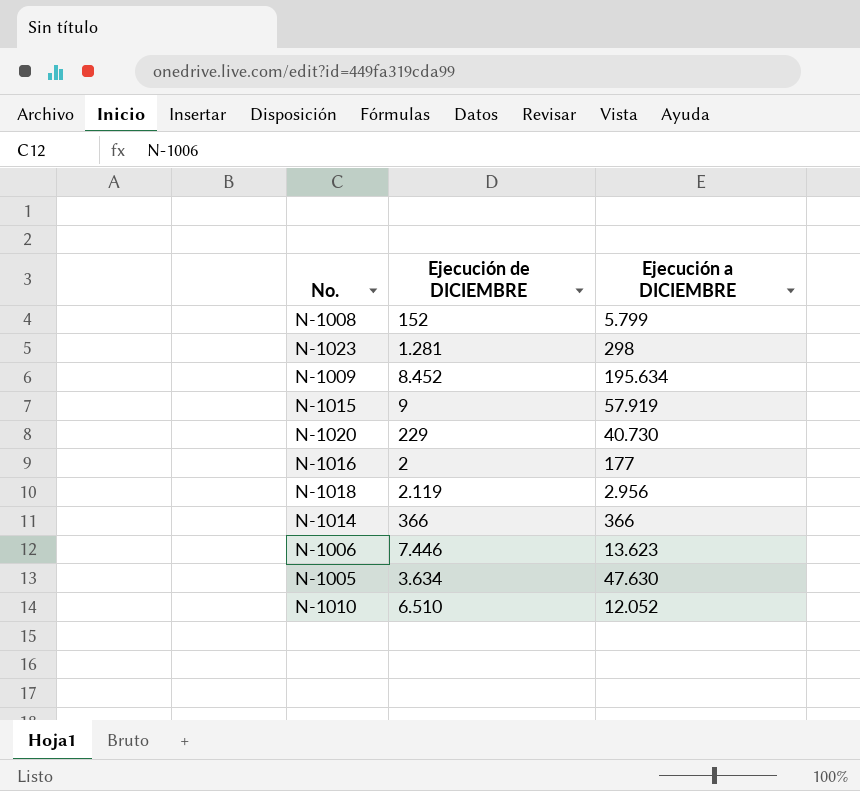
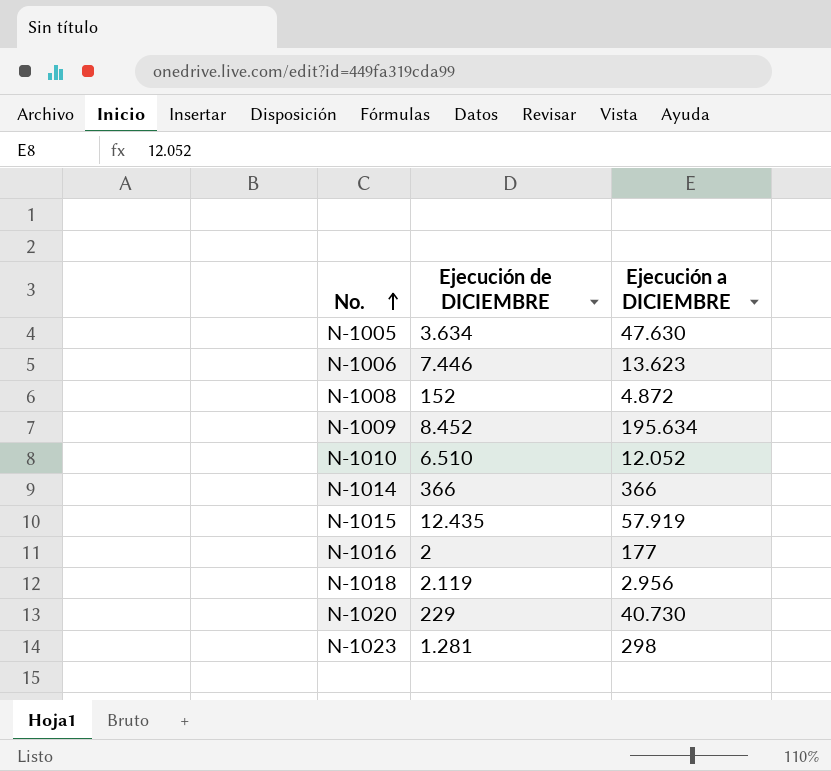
row order: none -> No. ascending
N-1008 | Ejecución a DICIEMBRE: 5.799 -> 4.872
N-1015 | Ejecución de DICIEMBRE: 9 -> 12.435

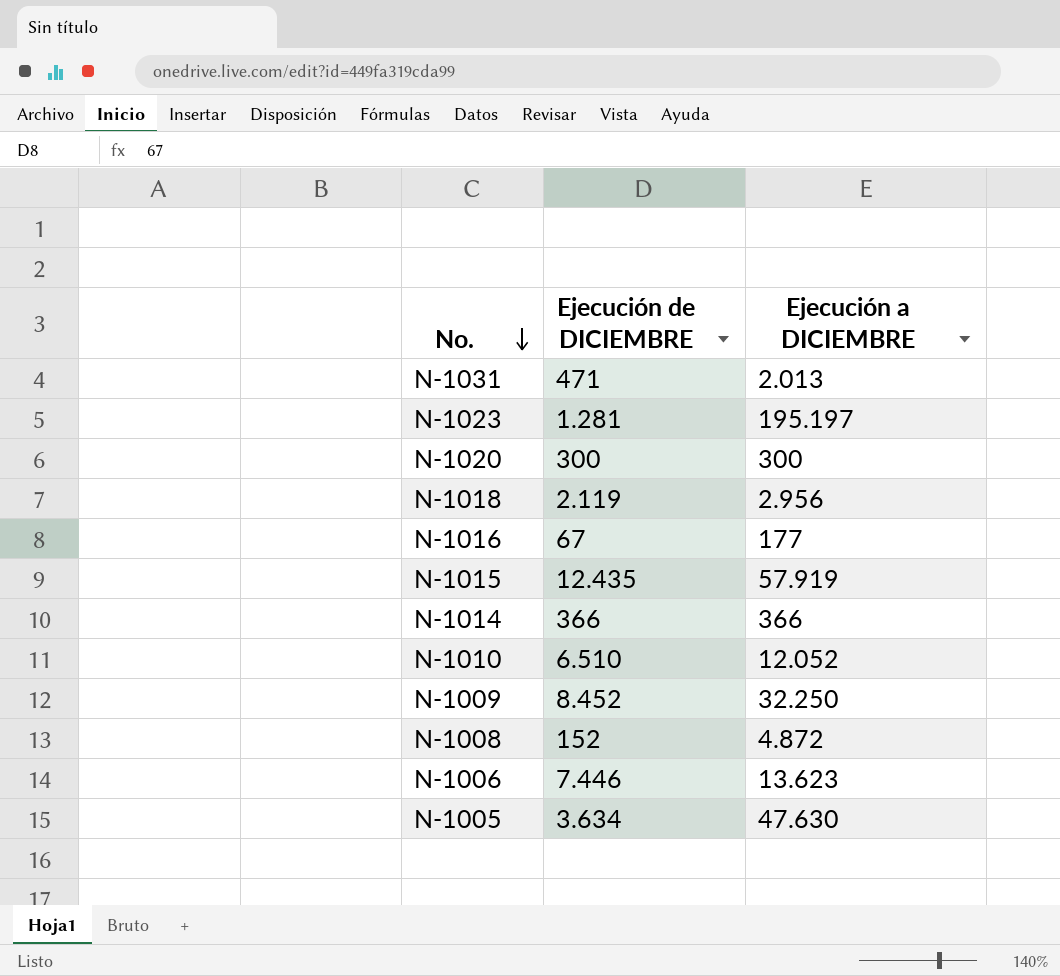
row order: No. ascending -> No. descending
row N-1031: none -> 471 | 2.013
N-1023 | Ejecución a DICIEMBRE: 298 -> 195.197
N-1020 | Ejecución de DICIEMBRE: 229 -> 300
N-1020 | Ejecución a DICIEMBRE: 40.730 -> 300
N-1016 | Ejecución de DICIEMBRE: 2 -> 67
N-1009 | Ejecución a DICIEMBRE: 195.634 -> 32.250

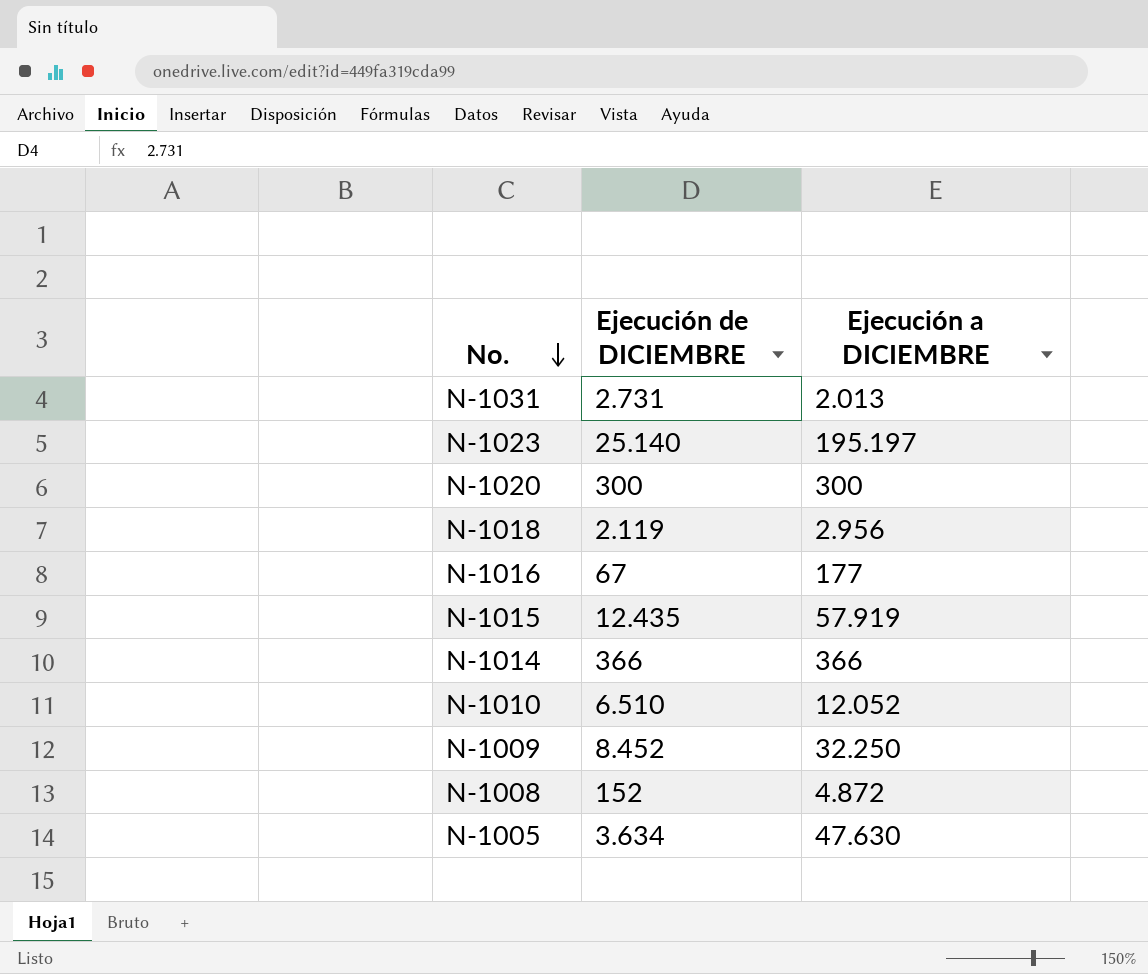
row N-1006: 7.446 | 13.623 -> none
N-1031 | Ejecución de DICIEMBRE: 471 -> 2.731
N-1023 | Ejecución de DICIEMBRE: 1.281 -> 25.140

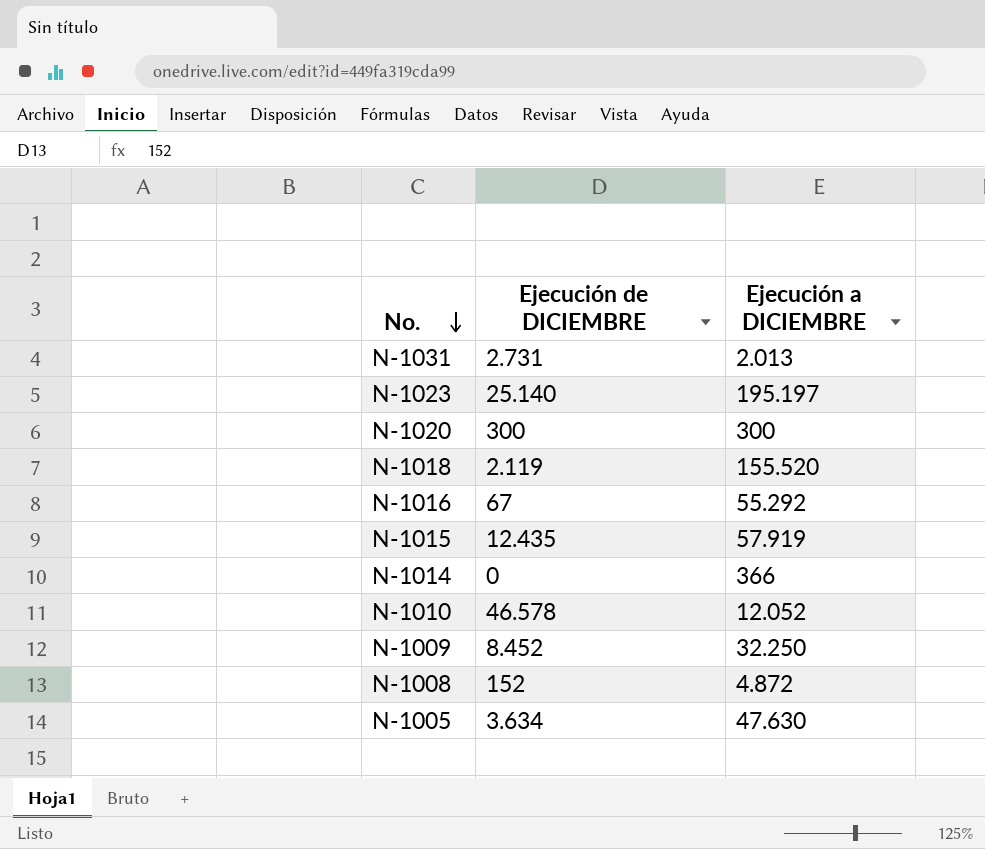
N-1018 | Ejecución a DICIEMBRE: 2.956 -> 155.520
N-1016 | Ejecución a DICIEMBRE: 177 -> 55.292
N-1014 | Ejecución de DICIEMBRE: 366 -> 0
N-1010 | Ejecución de DICIEMBRE: 6.510 -> 46.578

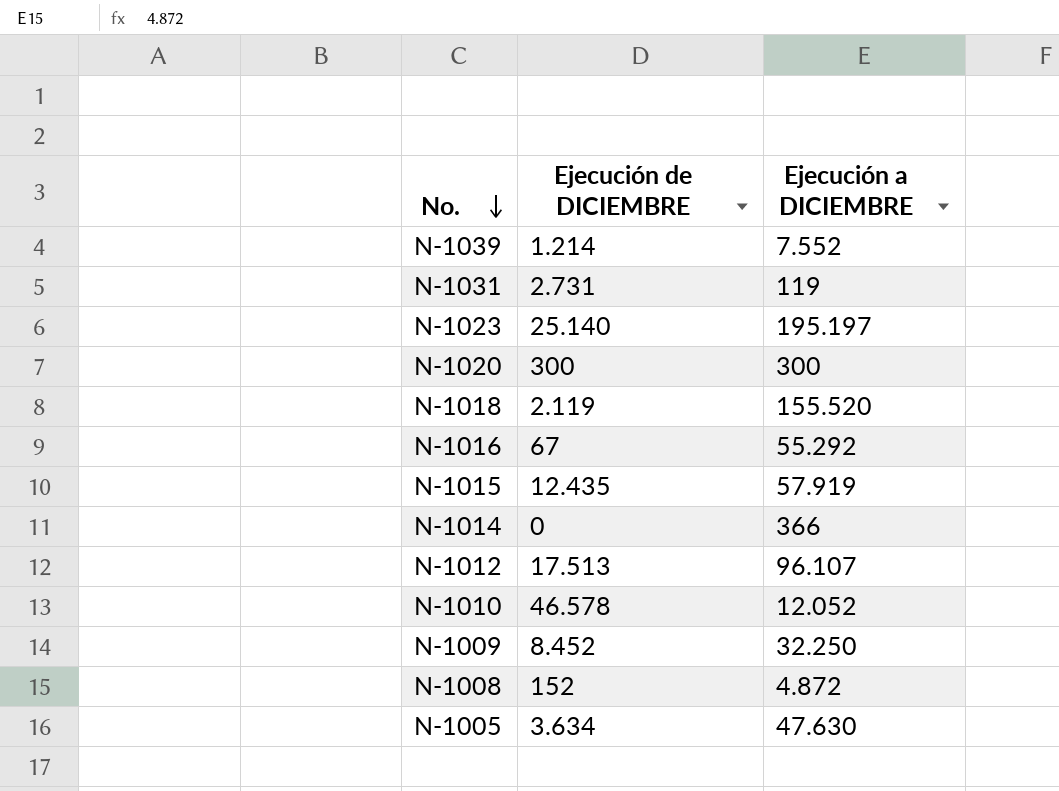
row N-1039: none -> 1.214 | 7.552
N-1031 | Ejecución a DICIEMBRE: 2.013 -> 119
row N-1012: none -> 17.513 | 96.107

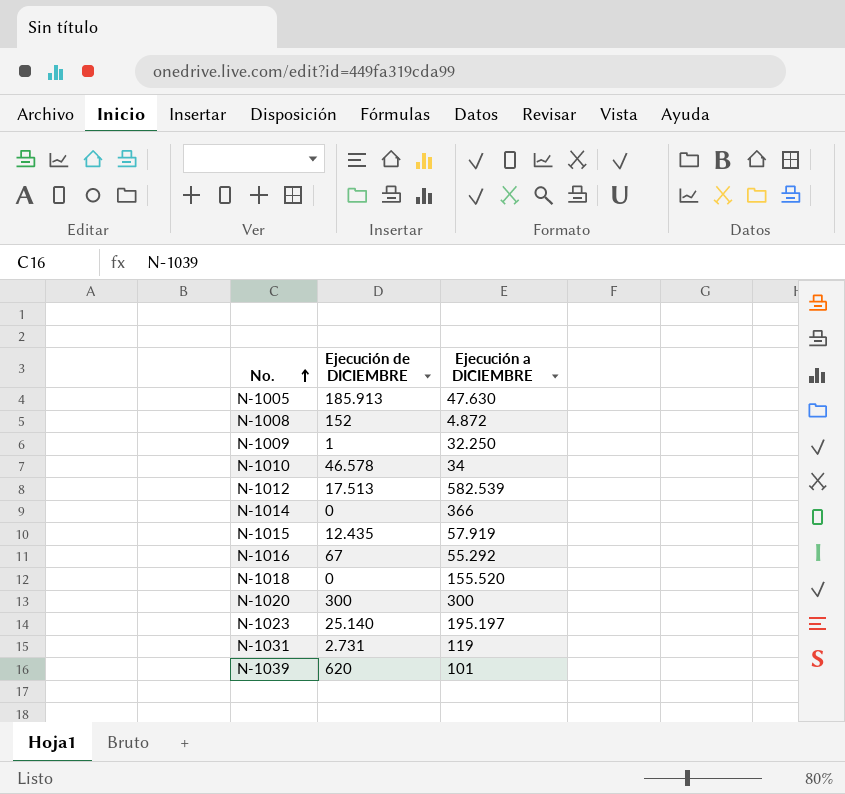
row order: No. descending -> No. ascending
N-1005 | Ejecución de DICIEMBRE: 3.634 -> 185.913
N-1009 | Ejecución de DICIEMBRE: 8.452 -> 1
N-1010 | Ejecución a DICIEMBRE: 12.052 -> 34
N-1012 | Ejecución a DICIEMBRE: 96.107 -> 582.539
N-1018 | Ejecución de DICIEMBRE: 2.119 -> 0
N-1039 | Ejecución de DICIEMBRE: 1.214 -> 620
N-1039 | Ejecución a DICIEMBRE: 7.552 -> 101

